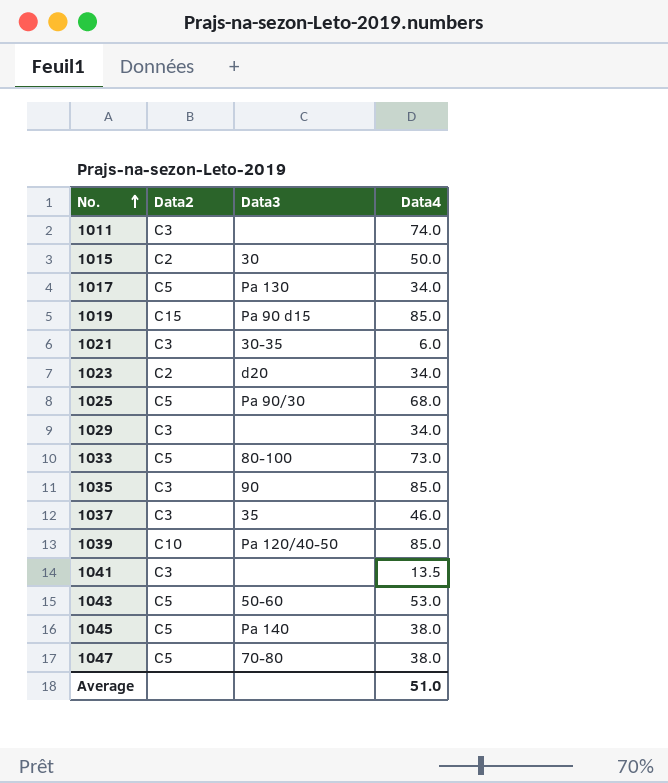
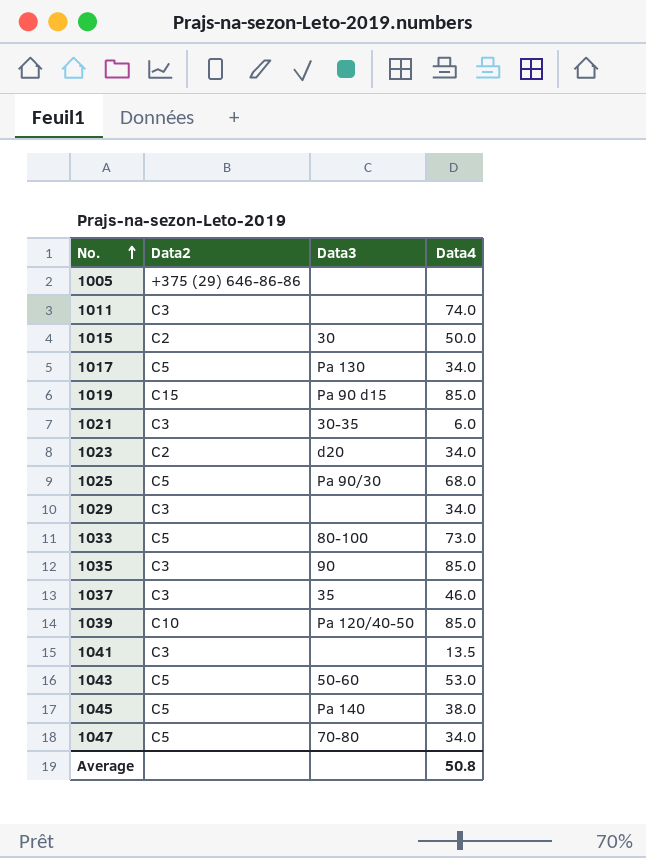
row 1005: none -> +375 (29) 646-86-86 | none | none
1047 | Data4: 38.0 -> 34.0
Average | Data4: 51.0 -> 50.8

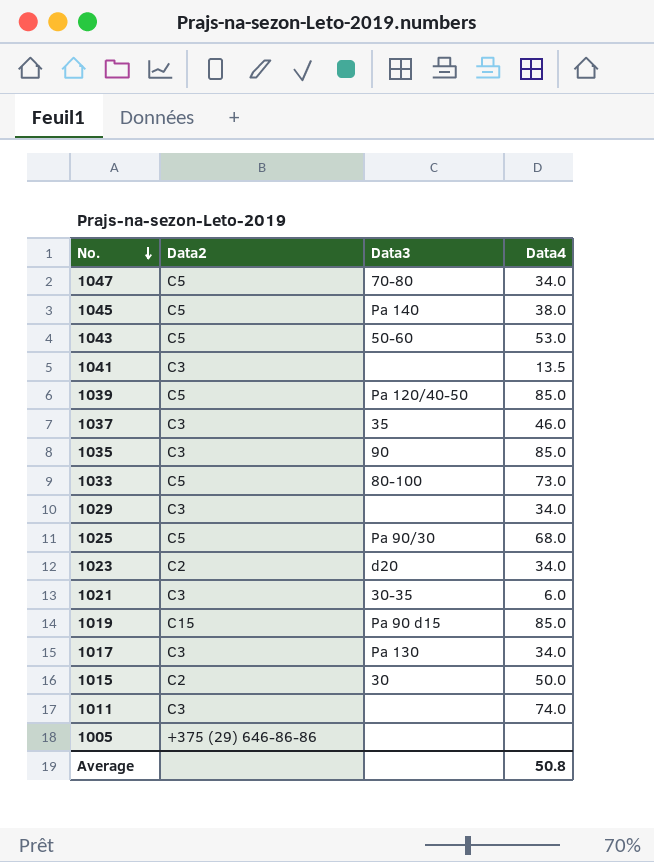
row order: No. ascending -> No. descending
1039 | Data2: C10 -> C5
1017 | Data2: C5 -> C3

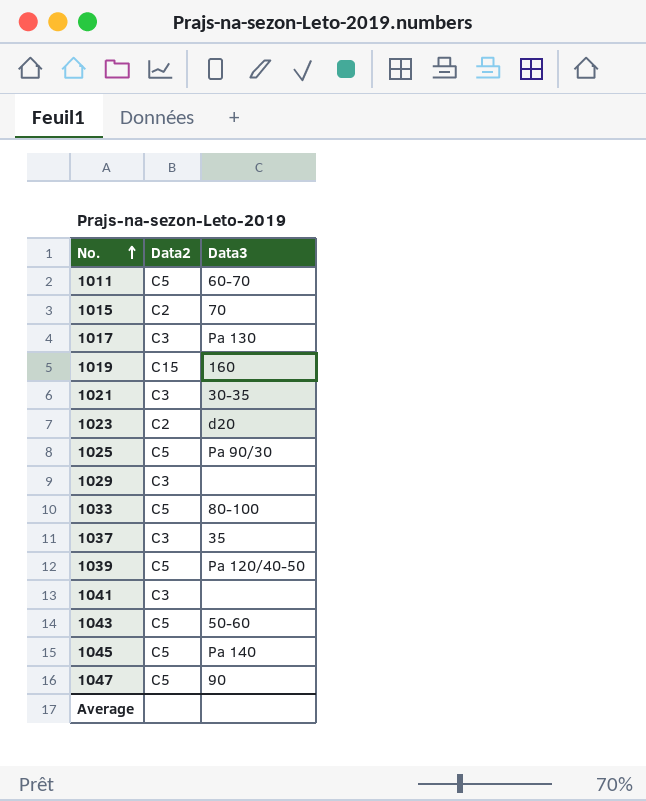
row order: No. descending -> No. ascending
column Data4 | position: 4 -> none
row 1035: C3 | 90 | 85.0 -> none
row 1005: +375 (29) 646-86-86 | none | none -> none
1011 | Data2: C3 -> C5
1011 | Data3: none -> 60-70
1015 | Data3: 30 -> 70
1019 | Data3: Pa 90 d15 -> 160
1047 | Data3: 70-80 -> 90

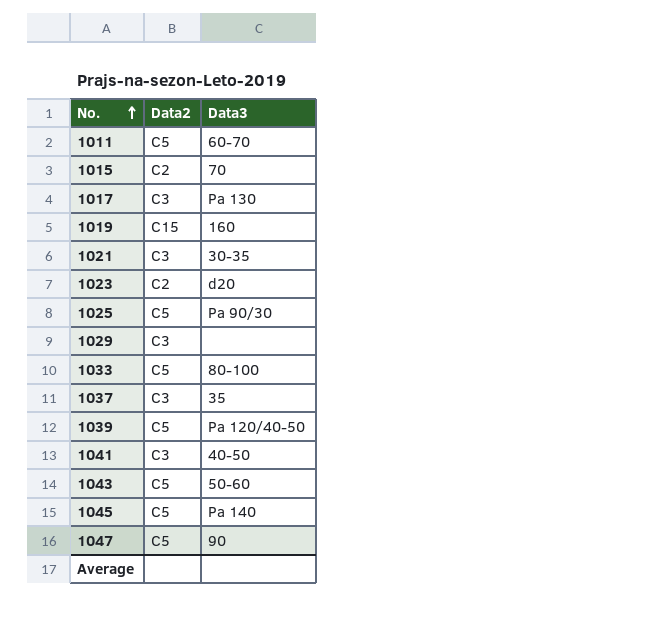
1041 | Data3: none -> 40-50

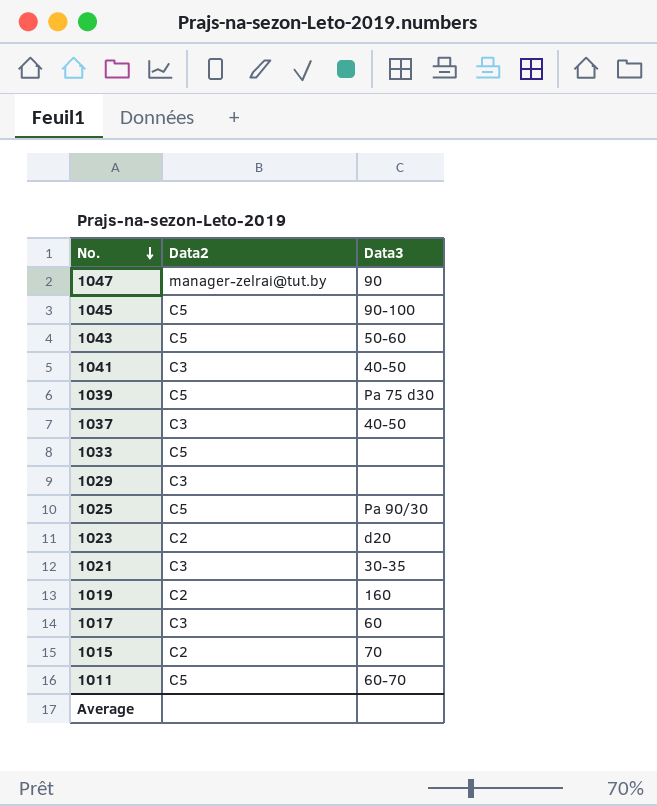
row order: No. ascending -> No. descending
1047 | Data2: C5 -> manager-zelrai@tut.by
1045 | Data3: Pa 140 -> 90-100
1039 | Data3: Pa 120/40-50 -> Pa 75 d30
1037 | Data3: 35 -> 40-50
1033 | Data3: 80-100 -> none
1021 | Data2: С3 -> C3
1019 | Data2: C15 -> C2
1017 | Data3: Pa 130 -> 60

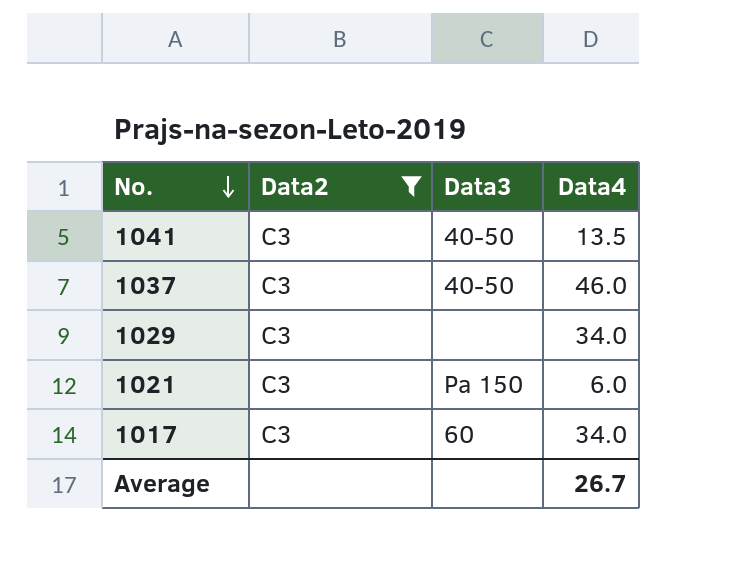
filter: none -> Data2 = C3
column Data4 | position: none -> 4
1021 | Data3: 30-35 -> Pa 150

